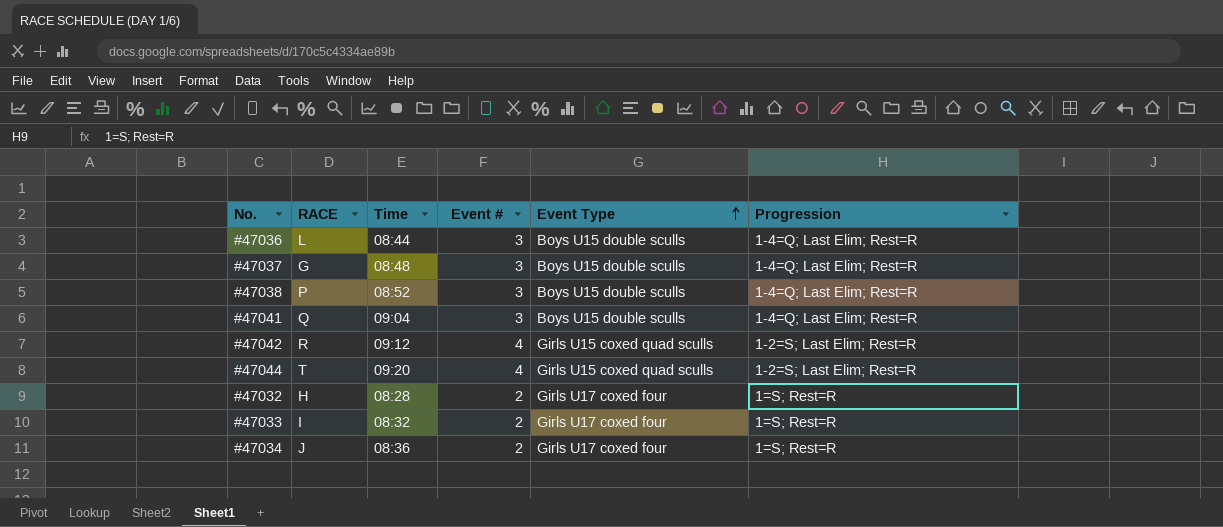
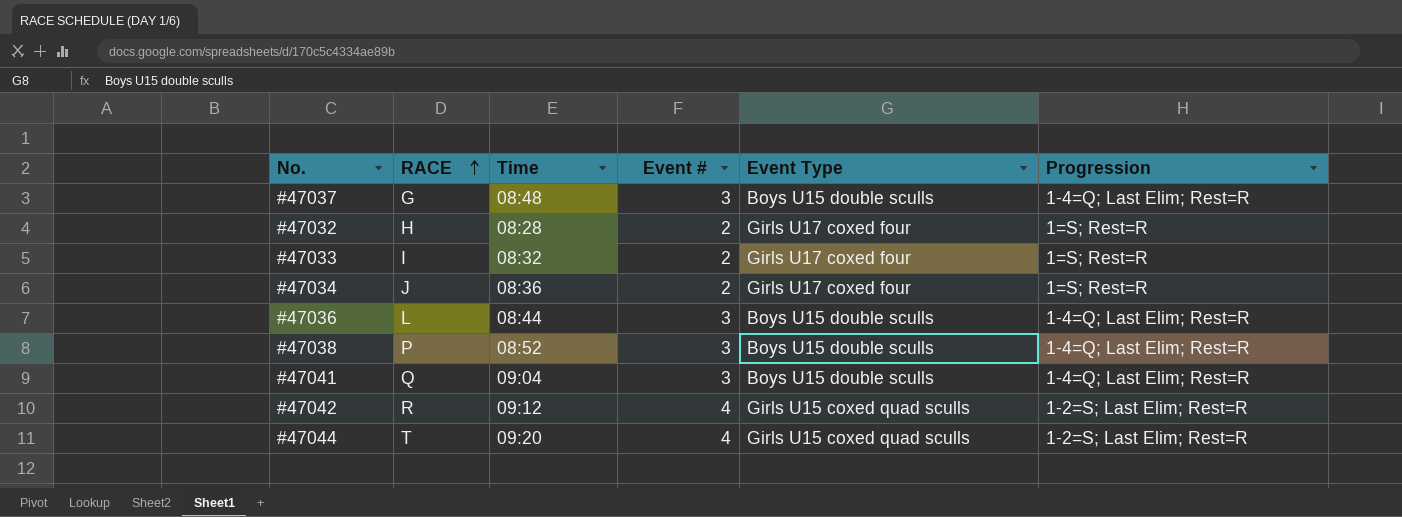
row order: Event Type ascending -> RACE ascending

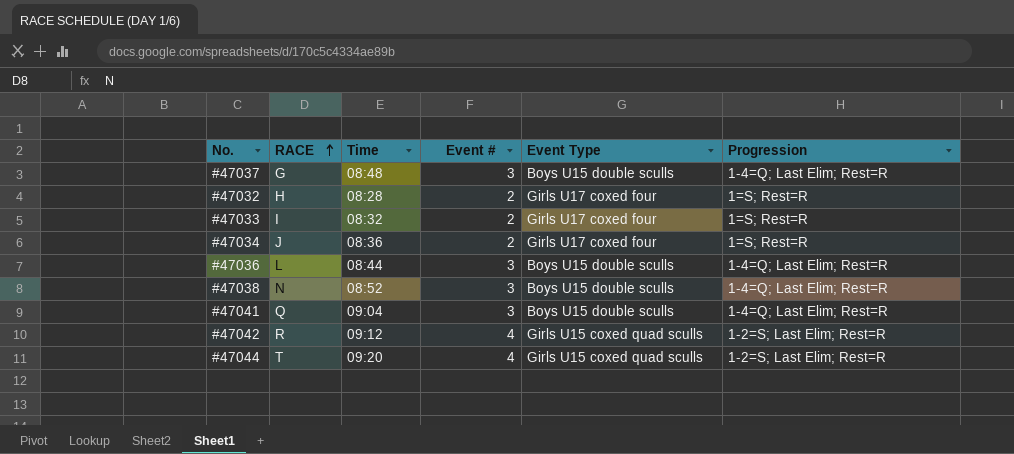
#47038 | RACE: P -> N

